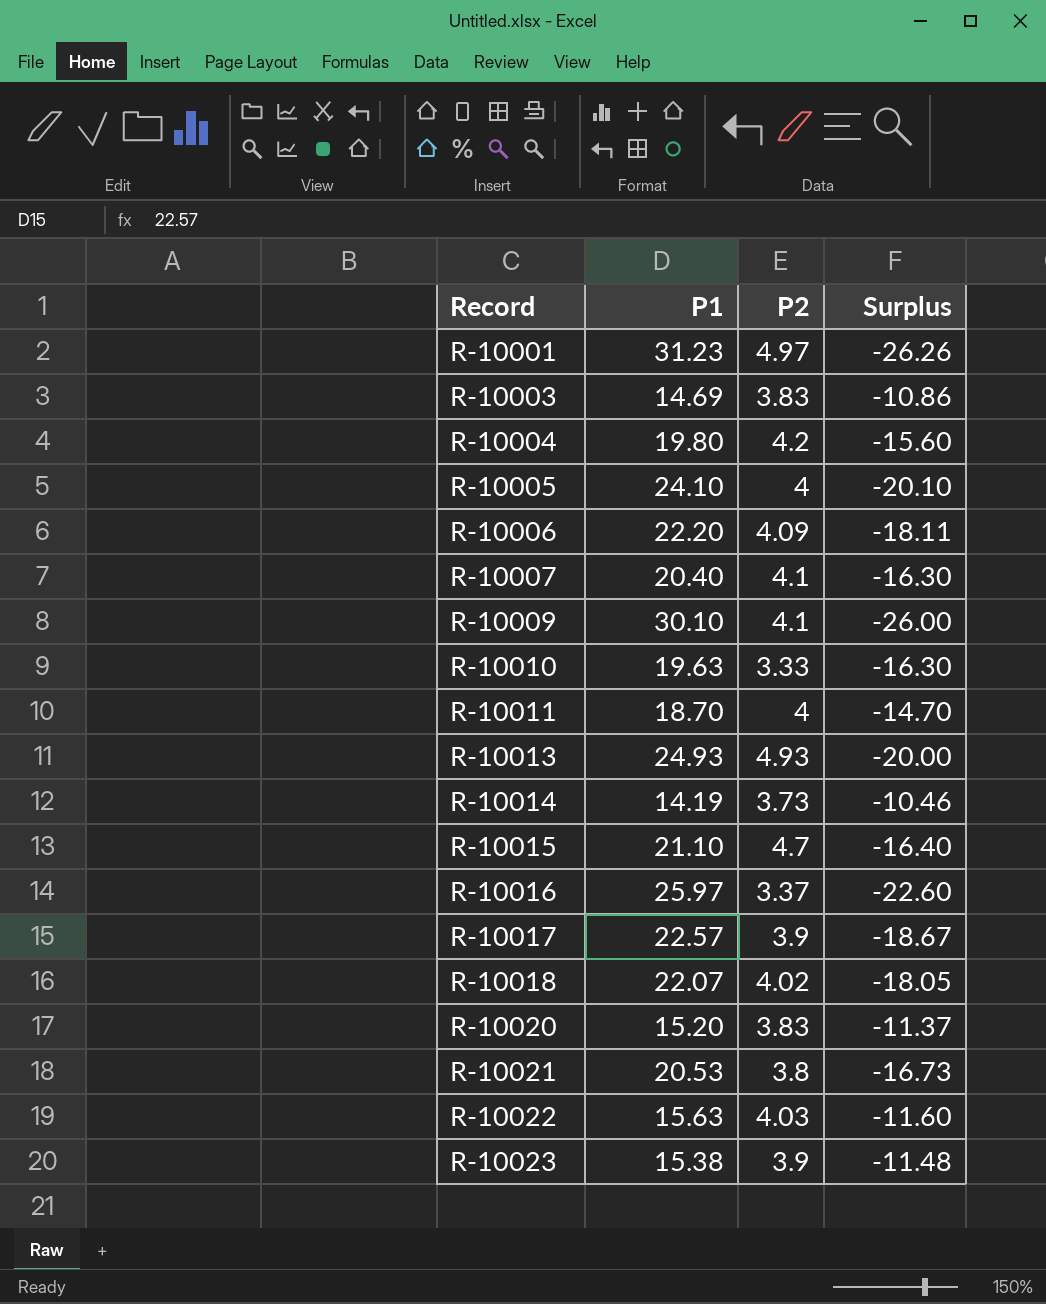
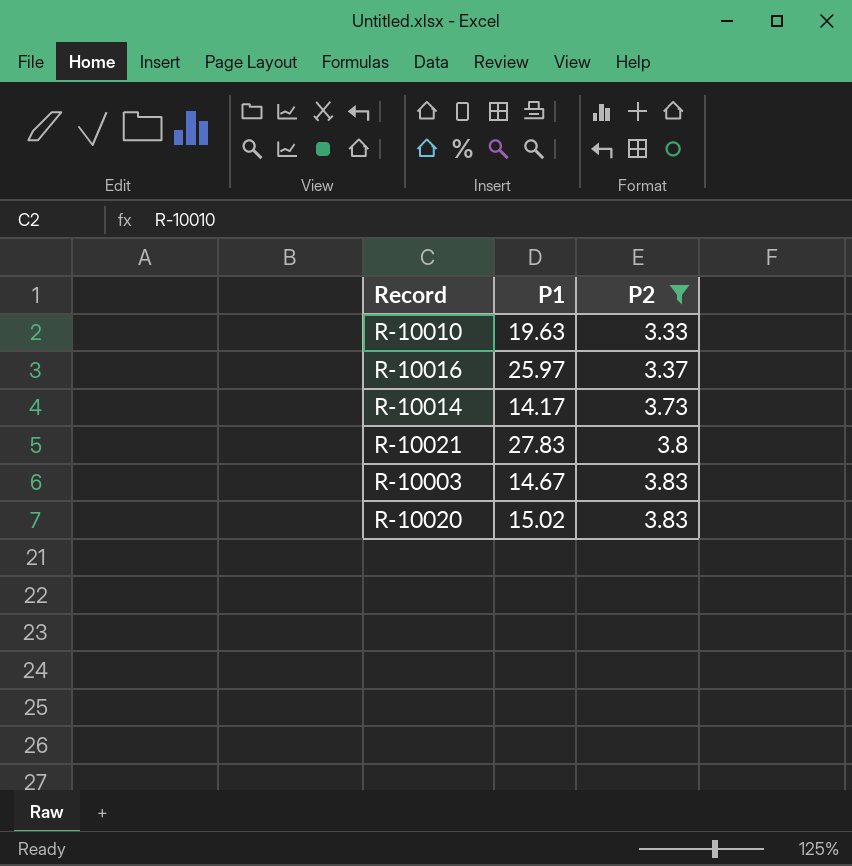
filter: none -> P2 <= 3.83
row order: Record ascending -> P2 ascending
column Surplus | formula: [P2] - [P1] -> none
R-10014 | P1: 14.19 -> 14.17
R-10021 | P1: 20.53 -> 27.83
R-10003 | P1: 14.69 -> 14.67
R-10020 | P1: 15.20 -> 15.02

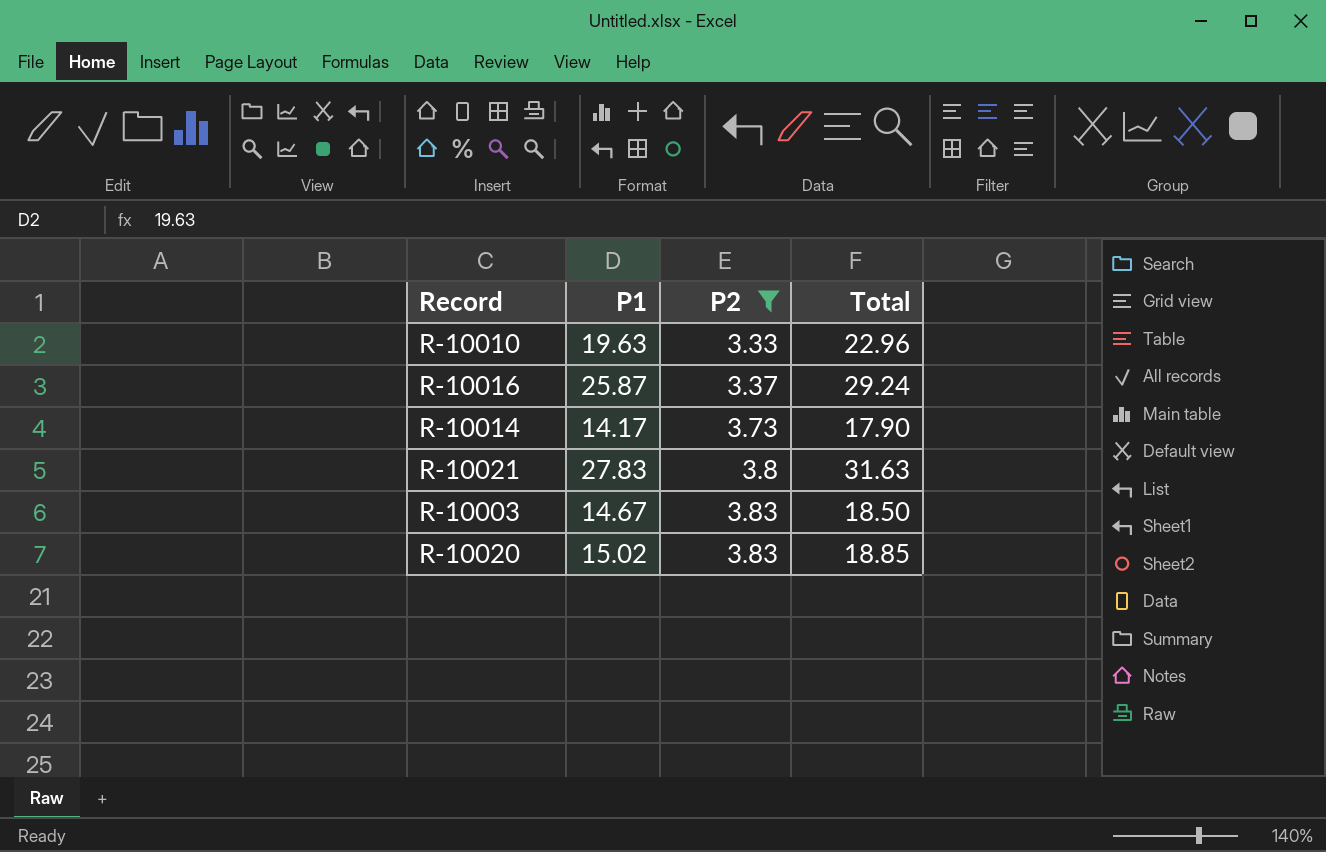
column Total | formula: none -> [P1] + [P2]
R-10016 | P1: 25.97 -> 25.87

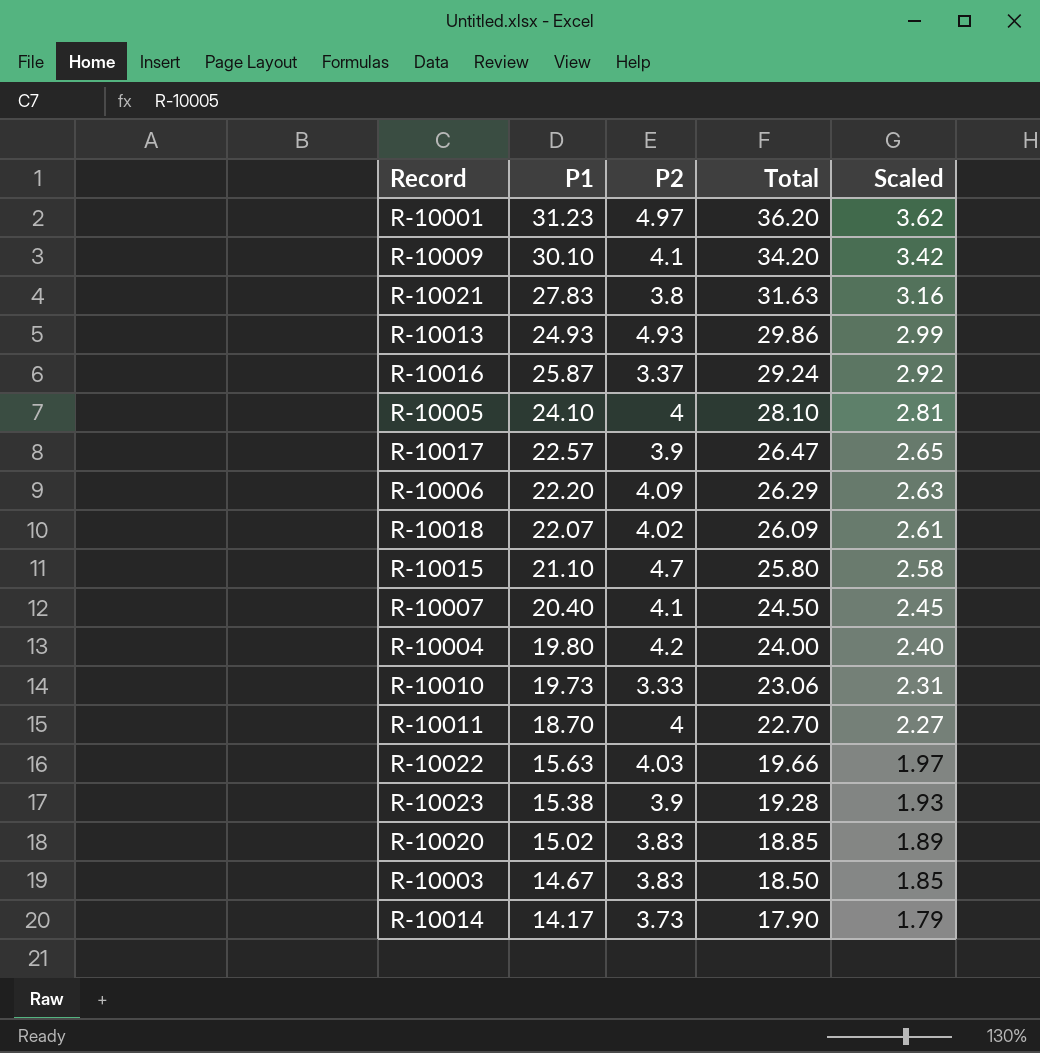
filter: P2 <= 3.83 -> none
row order: P2 ascending -> Total descending
column Scaled | formula: none -> [Total] * 0.1
R-10010 | P1: 19.63 -> 19.73
R-10010 | Total: 22.96 -> 23.06

